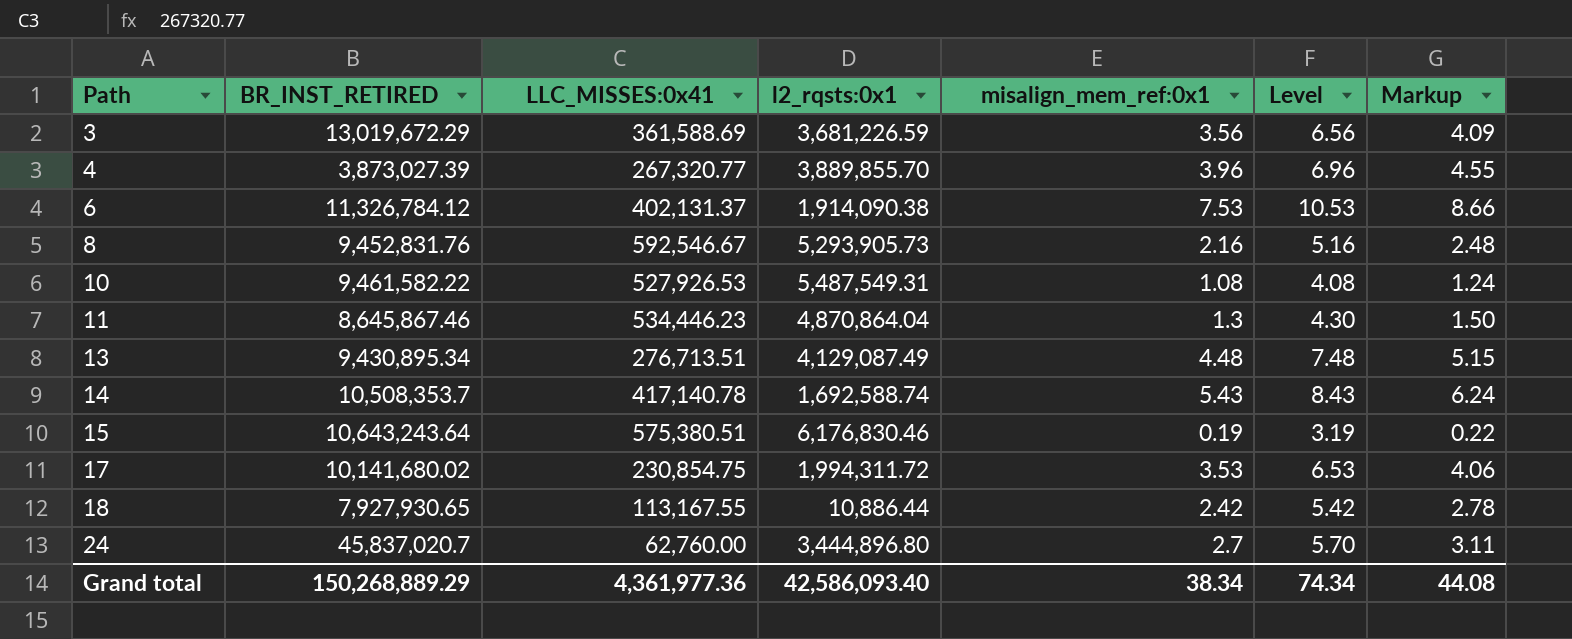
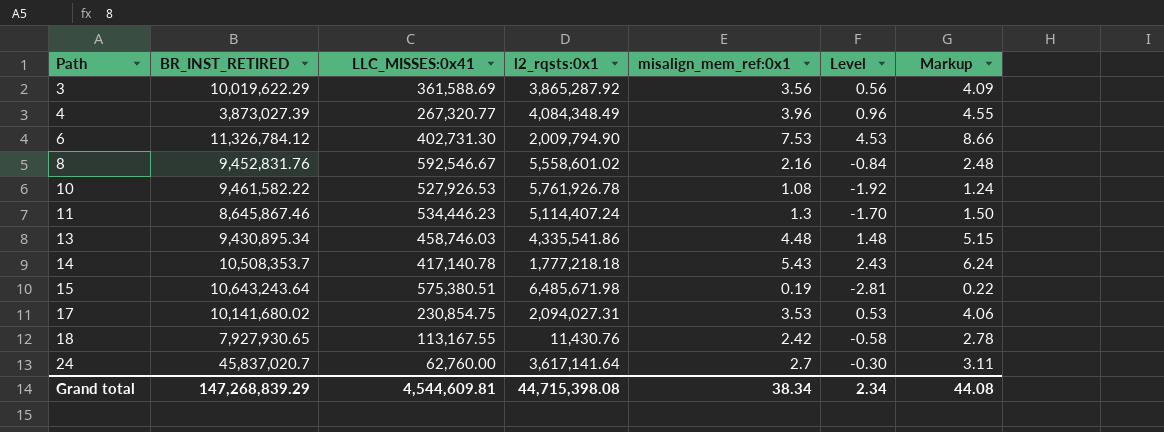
column Level | formula: [misalign_mem_ref:0x1] + 3 -> [misalign_mem_ref:0x1] - 3
3 | BR_INST_RETIRED: 13,019,672.29 -> 10,019,622.29
3 | l2_rqsts:0x1: 3,681,226.59 -> 3,865,287.92
4 | l2_rqsts:0x1: 3,889,855.70 -> 4,084,348.49
6 | LLC_MISSES:0x41: 402,131.37 -> 402,731.30
6 | l2_rqsts:0x1: 1,914,090.38 -> 2,009,794.90
8 | l2_rqsts:0x1: 5,293,905.73 -> 5,558,601.02
10 | l2_rqsts:0x1: 5,487,549.31 -> 5,761,926.78
11 | l2_rqsts:0x1: 4,870,864.04 -> 5,114,407.24
13 | LLC_MISSES:0x41: 276,713.51 -> 458,746.03
13 | l2_rqsts:0x1: 4,129,087.49 -> 4,335,541.86
14 | l2_rqsts:0x1: 1,692,588.74 -> 1,777,218.18
15 | l2_rqsts:0x1: 6,176,830.46 -> 6,485,671.98
17 | l2_rqsts:0x1: 1,994,311.72 -> 2,094,027.31
18 | l2_rqsts:0x1: 10,886.44 -> 11,430.76
24 | l2_rqsts:0x1: 3,444,896.80 -> 3,617,141.64
Grand total | BR_INST_RETIRED: 150,268,889.29 -> 147,268,839.29
Grand total | LLC_MISSES:0x41: 4,361,977.36 -> 4,544,609.81
Grand total | l2_rqsts:0x1: 42,586,093.40 -> 44,715,398.08
Grand total | Level: 74.34 -> 2.34

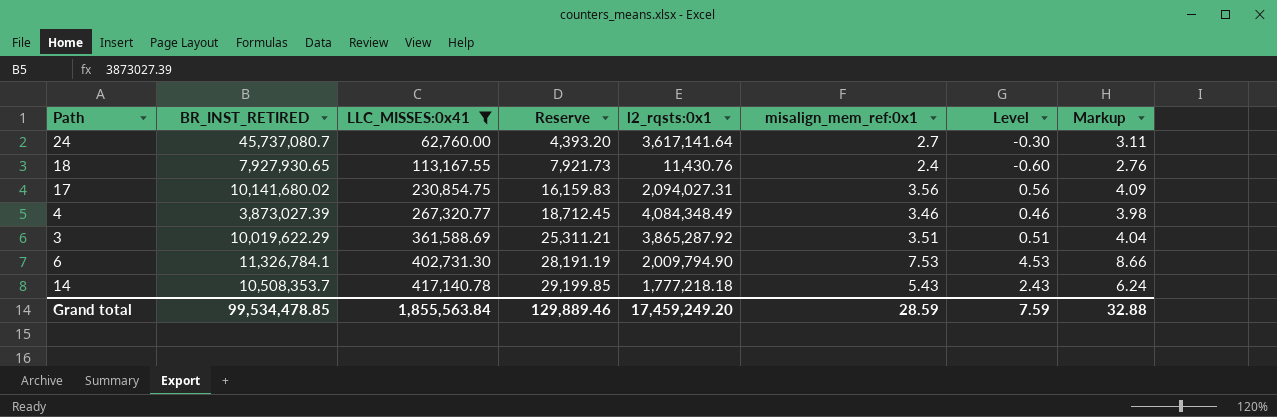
filter: none -> LLC_MISSES:0x41 <= 417,140.78
row order: Path ascending -> LLC_MISSES:0x41 ascending
column Reserve | formula: none -> [LLC_MISSES:0x41] * 0.07
24 | BR_INST_RETIRED: 45,837,020.7 -> 45,737,080.7
18 | misalign_mem_ref:0x1: 2.42 -> 2.4
18 | Level: -0.58 -> -0.60
18 | Markup: 2.78 -> 2.76
17 | misalign_mem_ref:0x1: 3.53 -> 3.56
17 | Level: 0.53 -> 0.56
17 | Markup: 4.06 -> 4.09
4 | misalign_mem_ref:0x1: 3.96 -> 3.46
4 | Level: 0.96 -> 0.46
4 | Markup: 4.55 -> 3.98
3 | misalign_mem_ref:0x1: 3.56 -> 3.51
3 | Level: 0.56 -> 0.51
3 | Markup: 4.09 -> 4.04
6 | BR_INST_RETIRED: 11,326,784.12 -> 11,326,784.1
Grand total | BR_INST_RETIRED: 147,268,839.29 -> 99,534,478.85
Grand total | LLC_MISSES:0x41: 4,544,609.81 -> 1,855,563.84
Grand total | l2_rqsts:0x1: 44,715,398.08 -> 17,459,249.20
Grand total | misalign_mem_ref:0x1: 38.34 -> 28.59
Grand total | Level: 2.34 -> 7.59
Grand total | Markup: 44.08 -> 32.88

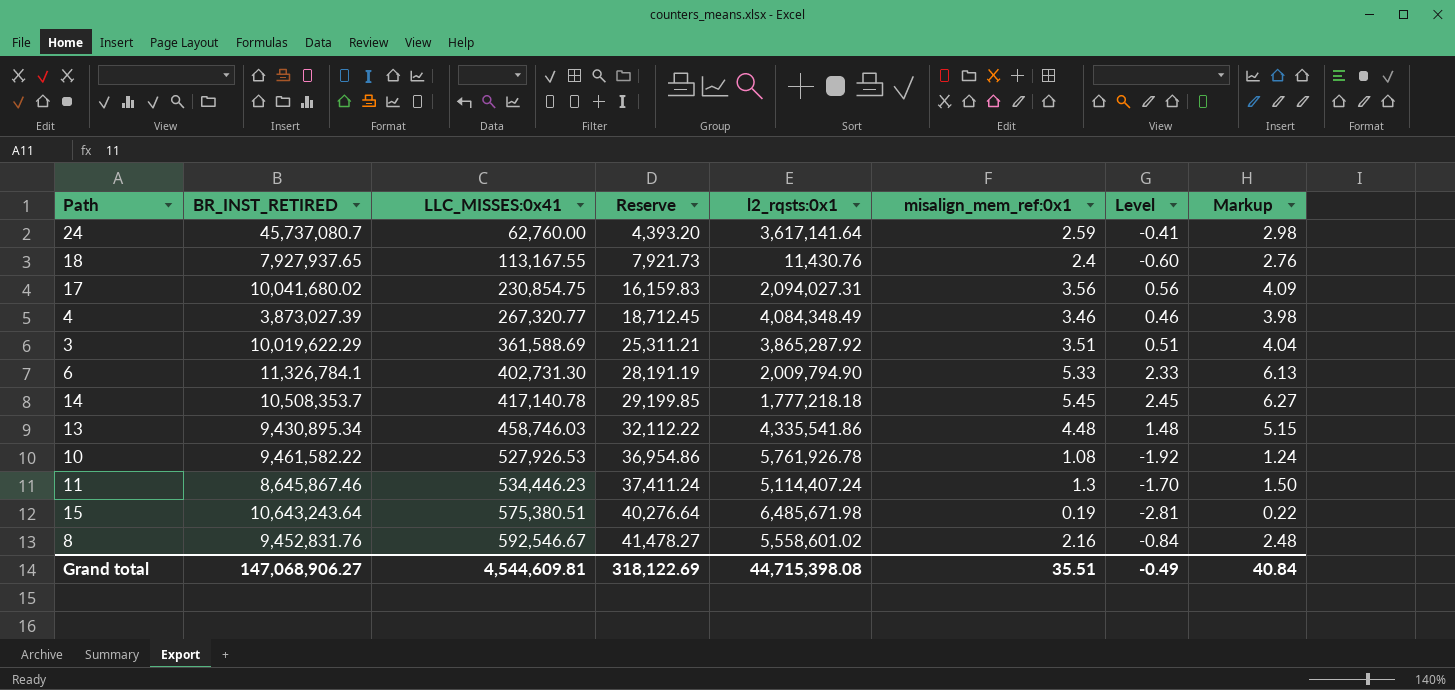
filter: LLC_MISSES:0x41 <= 417,140.78 -> none
24 | misalign_mem_ref:0x1: 2.7 -> 2.59
24 | Level: -0.30 -> -0.41
24 | Markup: 3.11 -> 2.98
18 | BR_INST_RETIRED: 7,927,930.65 -> 7,927,937.65
17 | BR_INST_RETIRED: 10,141,680.02 -> 10,041,680.02
6 | misalign_mem_ref:0x1: 7.53 -> 5.33
6 | Level: 4.53 -> 2.33
6 | Markup: 8.66 -> 6.13
14 | misalign_mem_ref:0x1: 5.43 -> 5.45
14 | Level: 2.43 -> 2.45
14 | Markup: 6.24 -> 6.27
Grand total | BR_INST_RETIRED: 99,534,478.85 -> 147,068,906.27
Grand total | LLC_MISSES:0x41: 1,855,563.84 -> 4,544,609.81
Grand total | Reserve: 129,889.46 -> 318,122.69
Grand total | l2_rqsts:0x1: 17,459,249.20 -> 44,715,398.08
Grand total | misalign_mem_ref:0x1: 28.59 -> 35.51
Grand total | Level: 7.59 -> -0.49
Grand total | Markup: 32.88 -> 40.84

